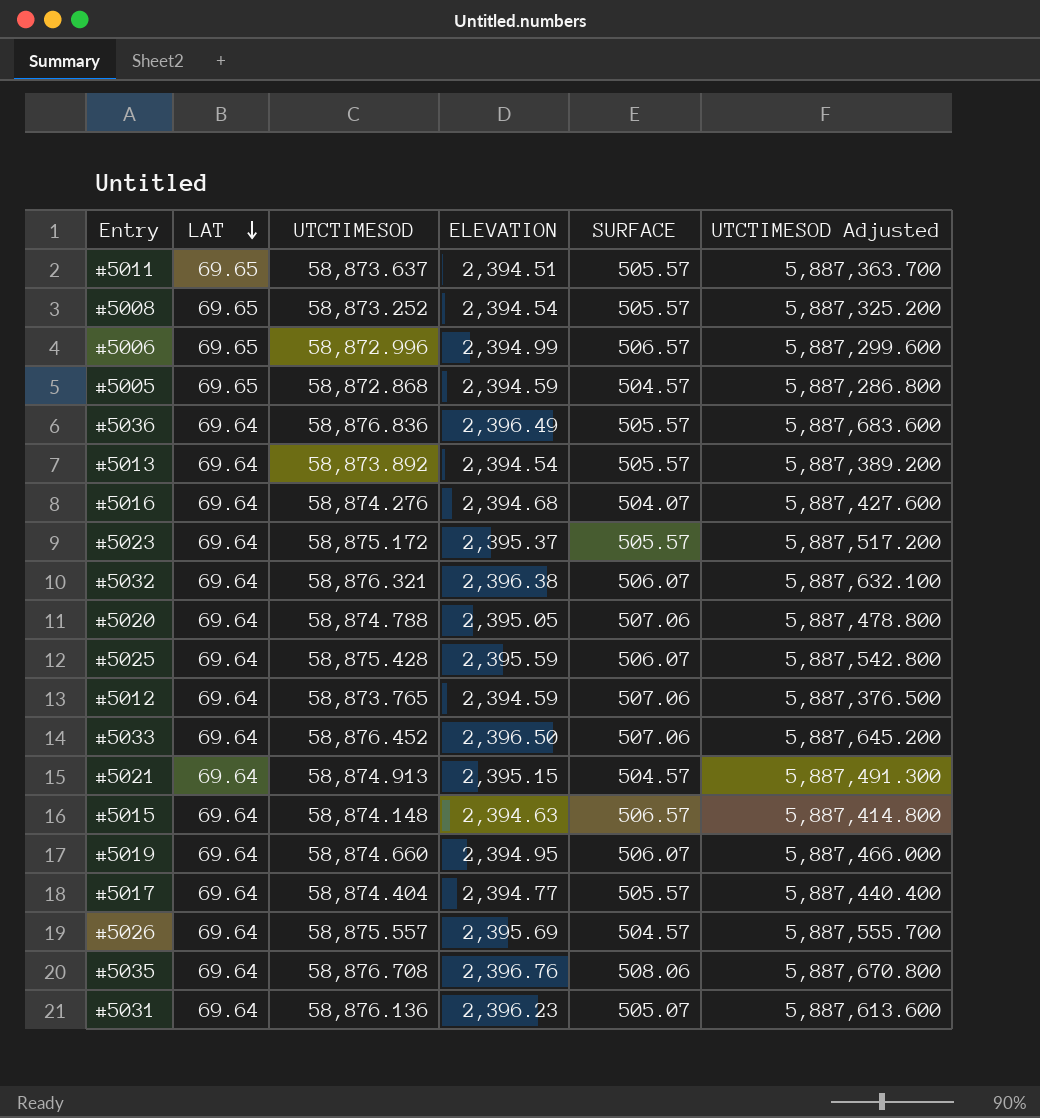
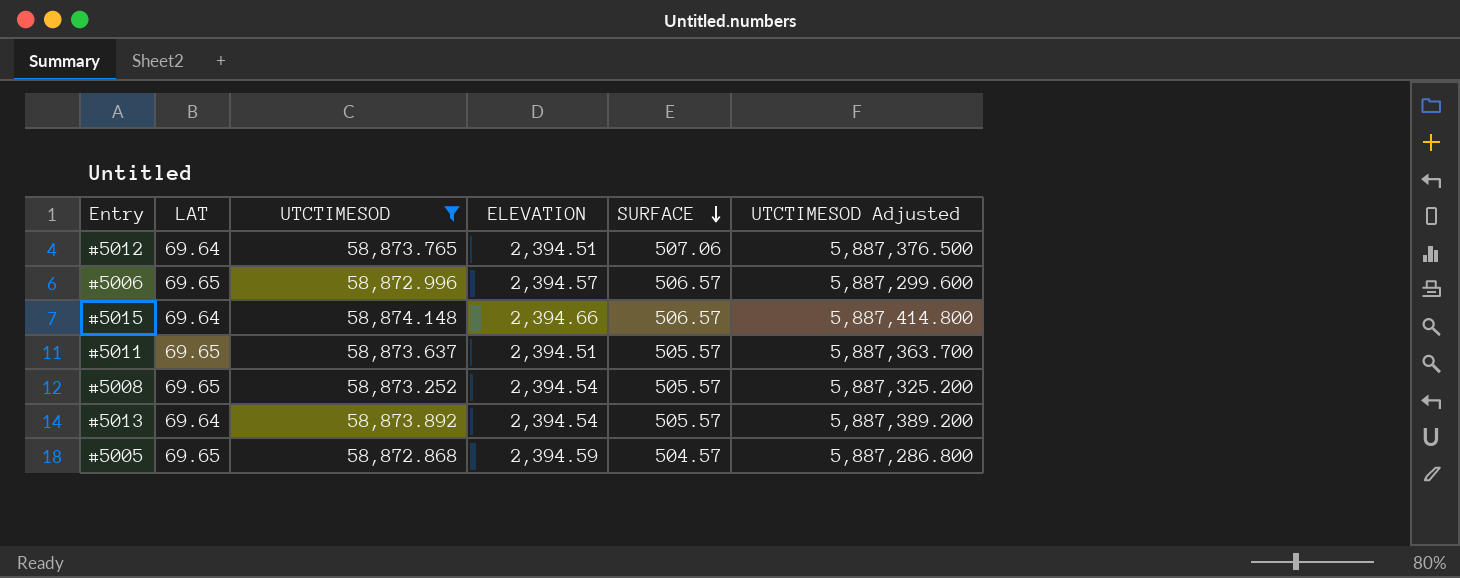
filter: none -> UTCTIMESOD <= 58,874.148
row order: LAT descending -> SURFACE descending
#5012 | ELEVATION: 2,394.59 -> 2,394.51
#5006 | ELEVATION: 2,394.99 -> 2,394.57
#5015 | ELEVATION: 2,394.63 -> 2,394.66

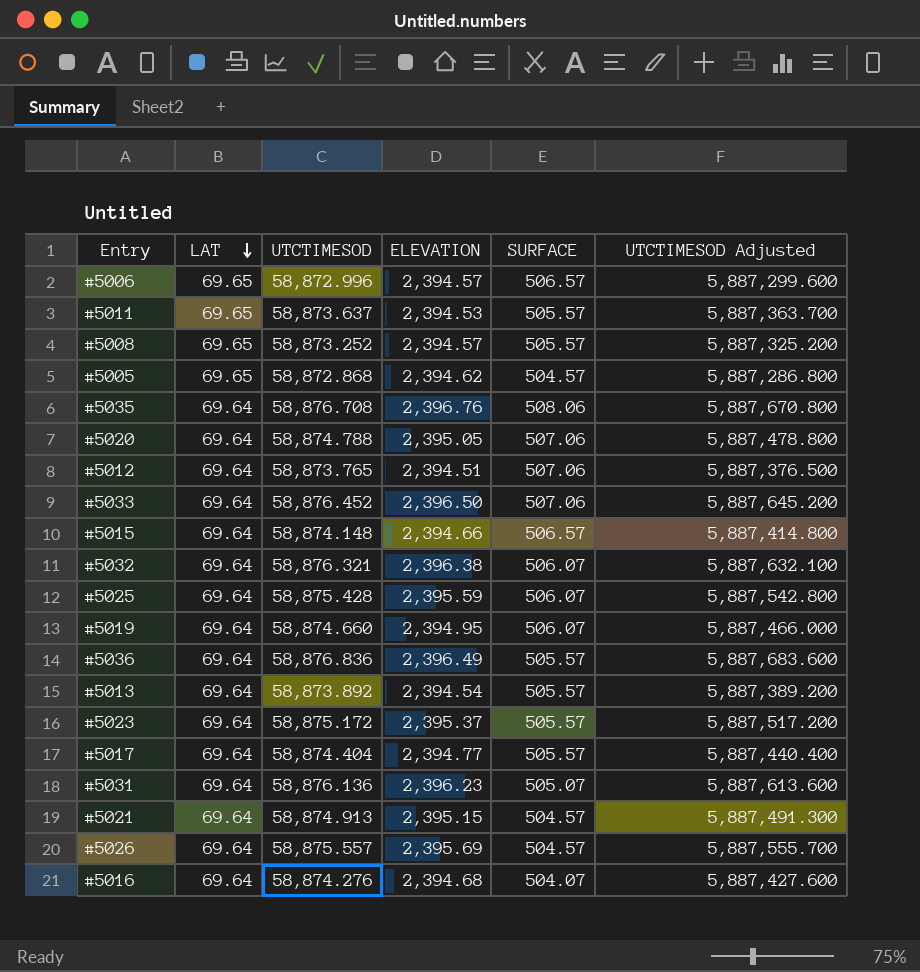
filter: UTCTIMESOD <= 58,874.148 -> none
row order: SURFACE descending -> LAT descending
#5011 | ELEVATION: 2,394.51 -> 2,394.53
#5008 | ELEVATION: 2,394.54 -> 2,394.57
#5005 | ELEVATION: 2,394.59 -> 2,394.62

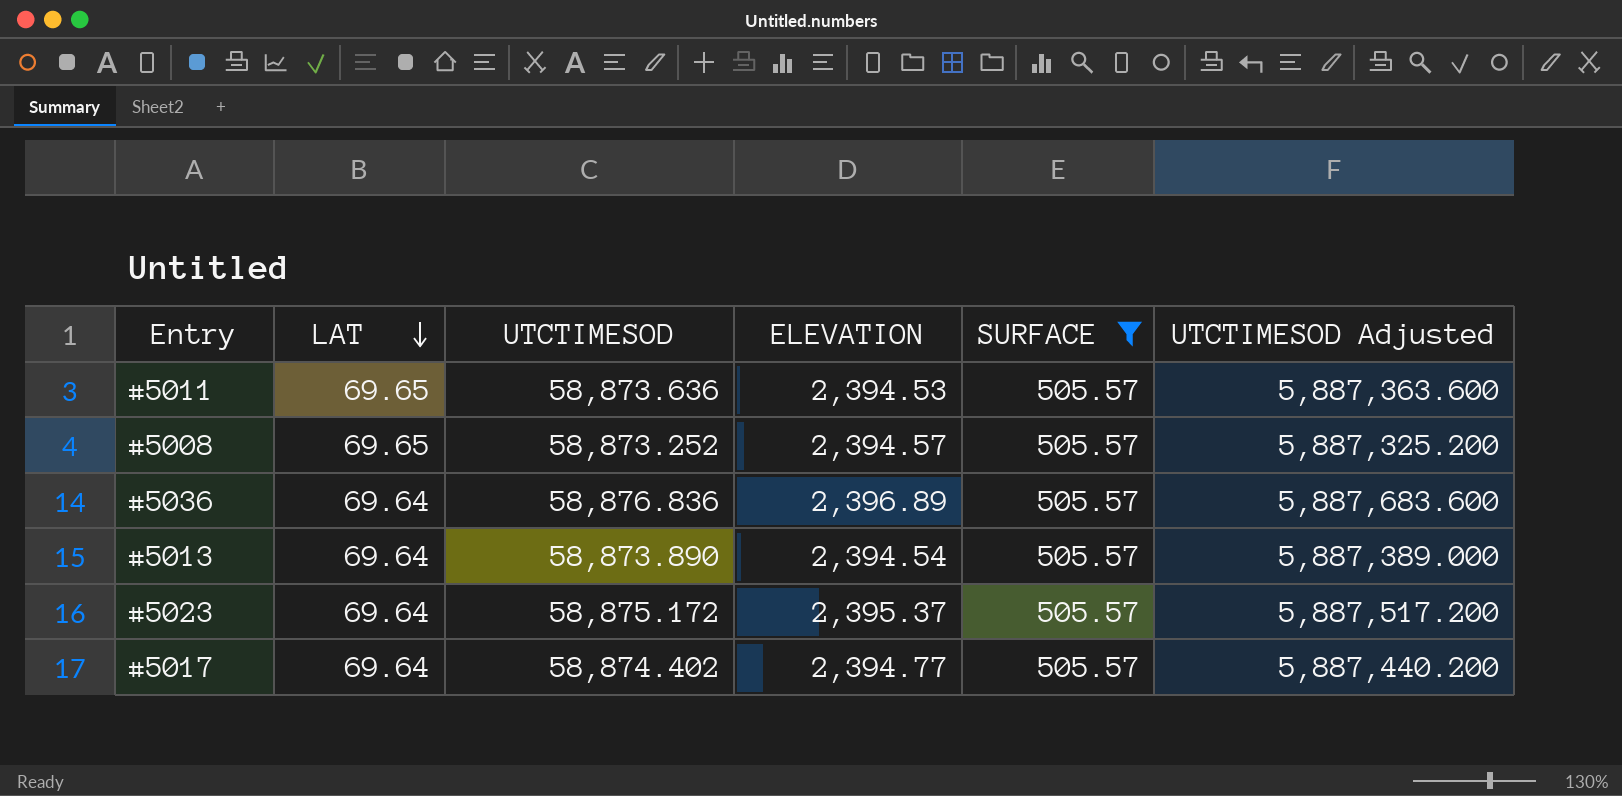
filter: none -> SURFACE = 505.57
#5011 | UTCTIMESOD: 58,873.637 -> 58,873.636
#5011 | UTCTIMESOD Adjusted: 5,887,363.700 -> 5,887,363.600
#5036 | ELEVATION: 2,396.49 -> 2,396.89
#5013 | UTCTIMESOD: 58,873.892 -> 58,873.890
#5013 | UTCTIMESOD Adjusted: 5,887,389.200 -> 5,887,389.000
#5017 | UTCTIMESOD: 58,874.404 -> 58,874.402
#5017 | UTCTIMESOD Adjusted: 5,887,440.400 -> 5,887,440.200

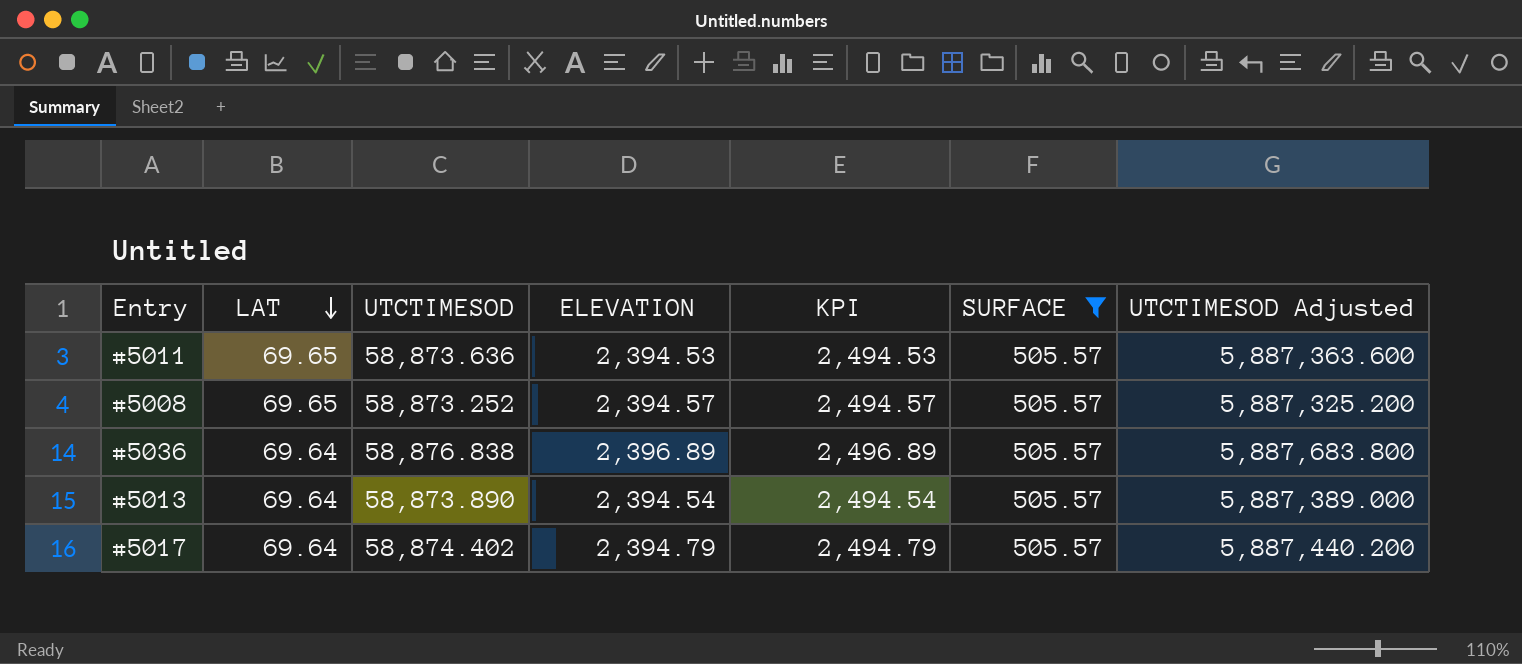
column KPI | formula: none -> [ELEVATION] + 100
row #5023: 69.64 | 58,875.172 | 2,395.37 | 505.57 | 5,887,517.200 -> none
#5036 | UTCTIMESOD: 58,876.836 -> 58,876.838
#5036 | UTCTIMESOD Adjusted: 5,887,683.600 -> 5,887,683.800
#5017 | ELEVATION: 2,394.77 -> 2,394.79

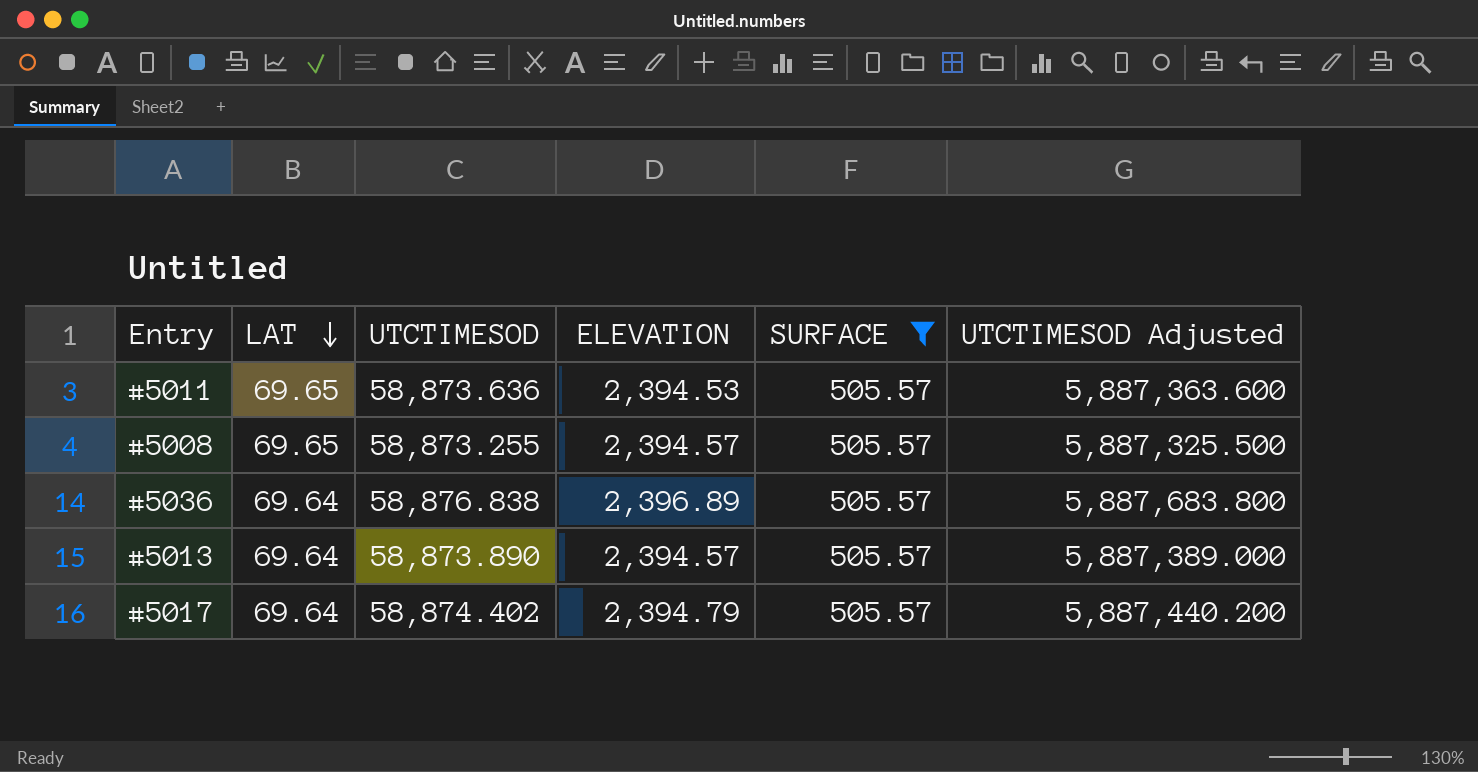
column KPI | formula: [ELEVATION] + 100 -> none
#5008 | UTCTIMESOD: 58,873.252 -> 58,873.255
#5008 | UTCTIMESOD Adjusted: 5,887,325.200 -> 5,887,325.500
#5013 | ELEVATION: 2,394.54 -> 2,394.57

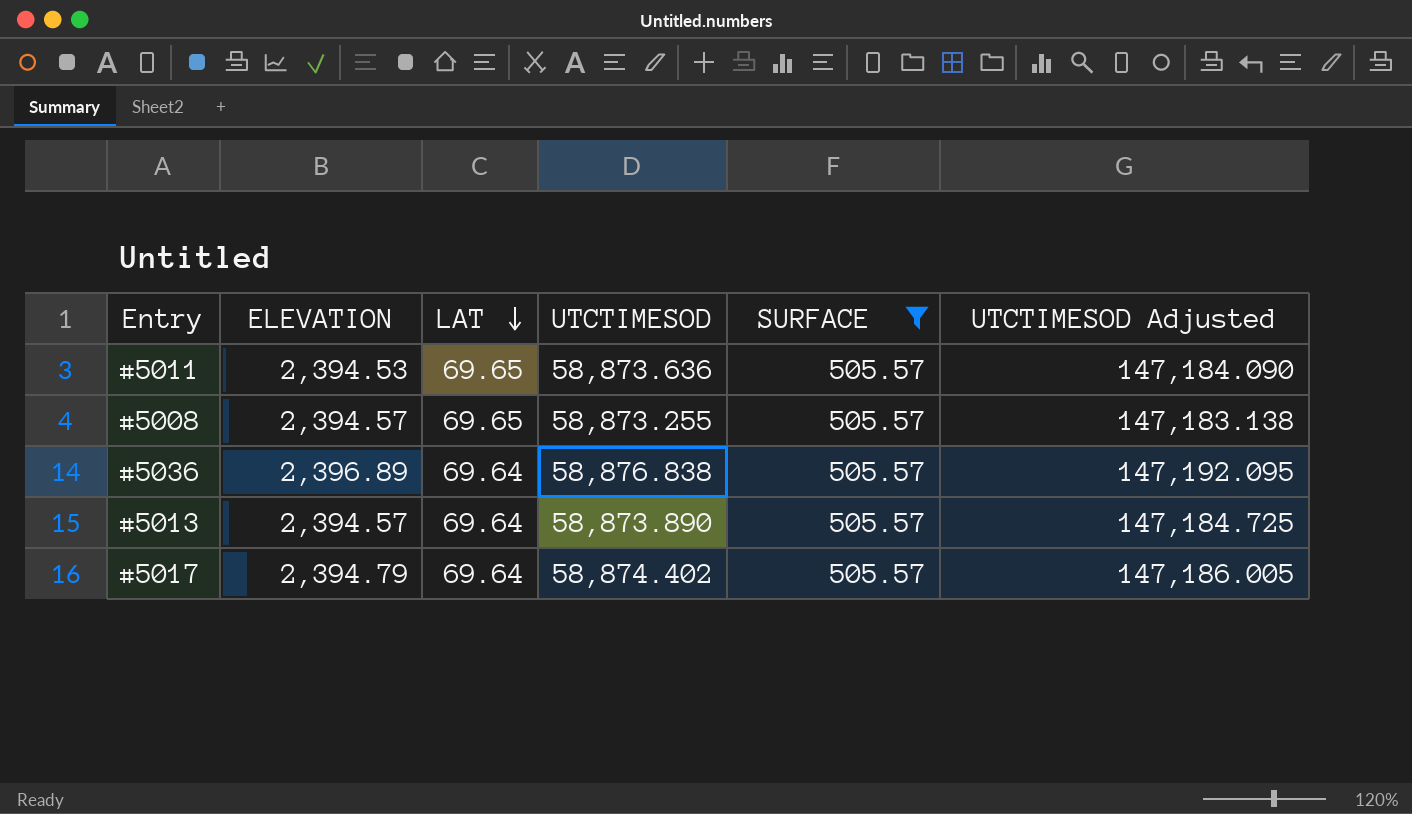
column ELEVATION | position: 4 -> 2
column UTCTIMESOD Adjusted | formula: [UTCTIMESOD] * 100 -> [UTCTIMESOD] * 2.5

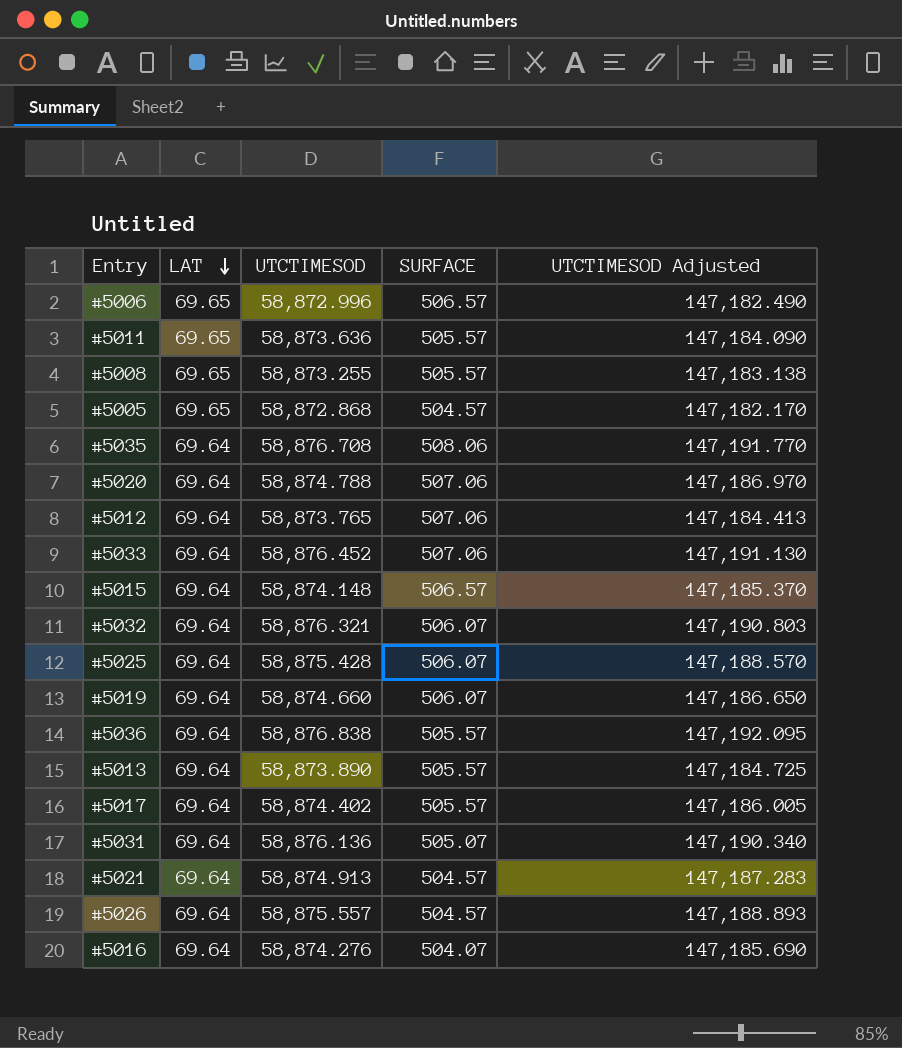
filter: SURFACE = 505.57 -> none
column ELEVATION | position: 2 -> none

